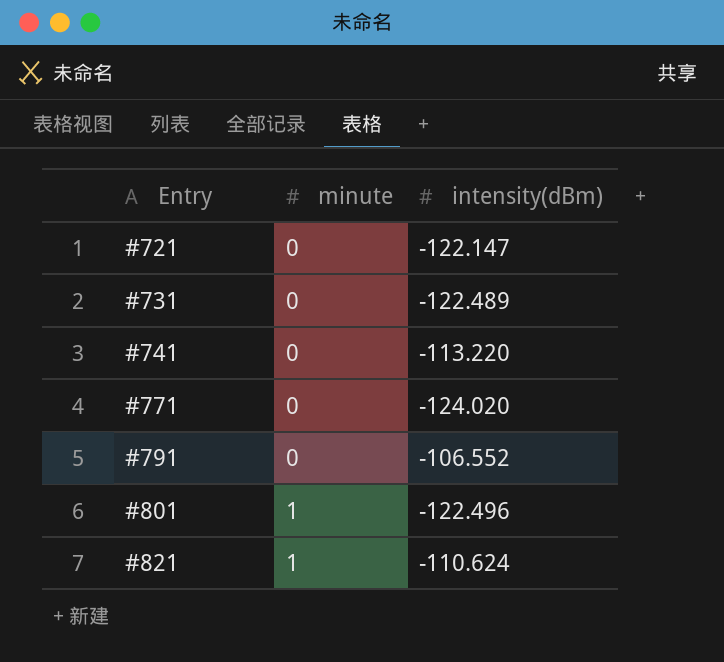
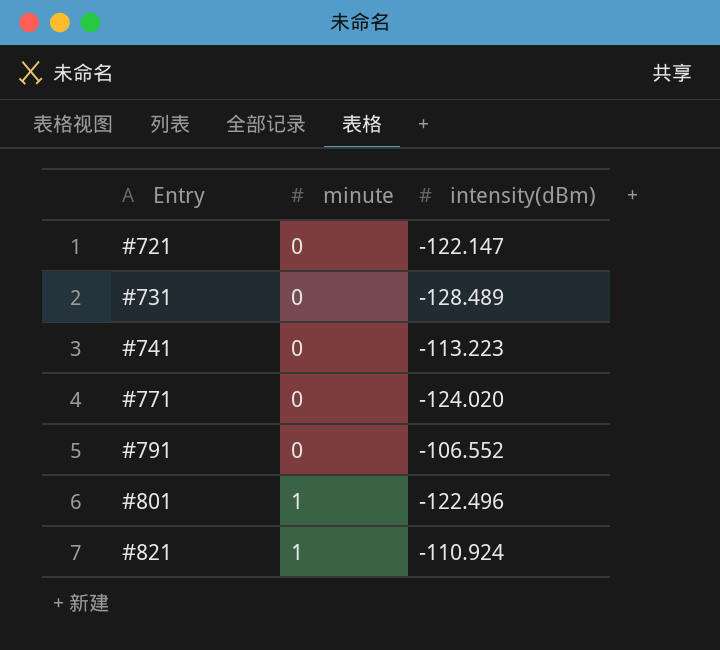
#731 | intensity(dBm): -122.489 -> -128.489
#741 | intensity(dBm): -113.220 -> -113.223
#821 | intensity(dBm): -110.624 -> -110.924

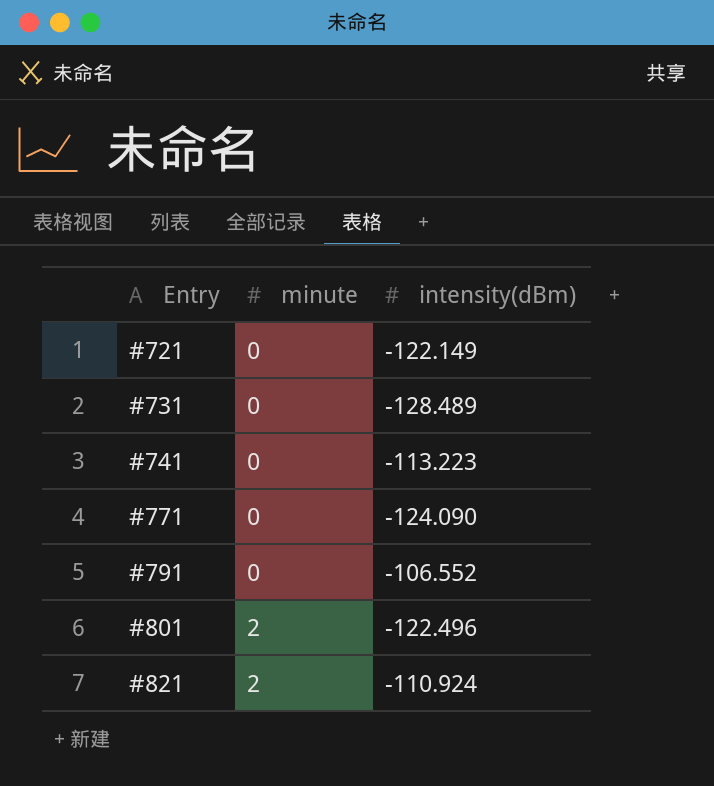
#721 | intensity(dBm): -122.147 -> -122.149
#771 | intensity(dBm): -124.020 -> -124.090
#801 | minute: 1 -> 2
#821 | minute: 1 -> 2

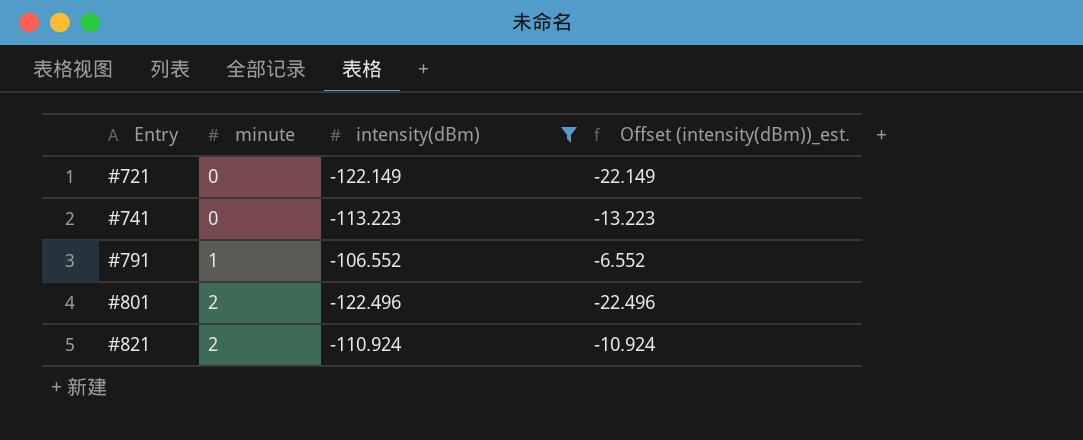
filter: none -> intensity(dBm) >= -122.496
column Offset (intensity(dBm))_est. | formula: none -> [intensity(dBm)] + 100
#791 | minute: 0 -> 1

